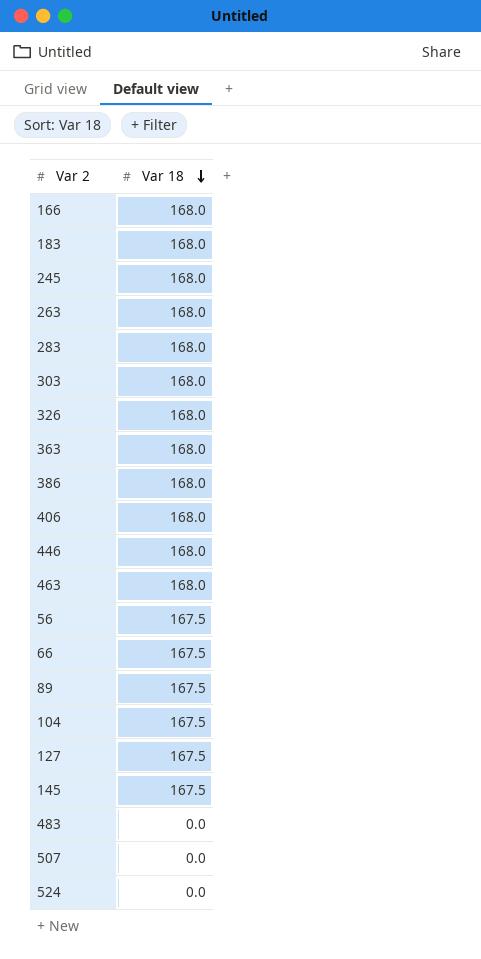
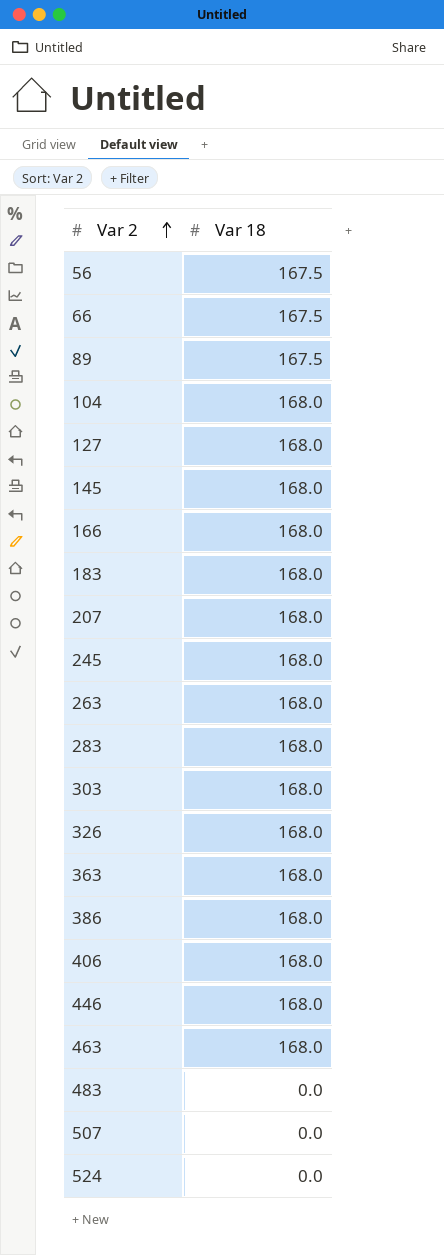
row order: Var 18 descending -> Var 2 ascending
104 | Var 18: 167.5 -> 168.0
127 | Var 18: 167.5 -> 168.0
145 | Var 18: 167.5 -> 168.0
row 207: none -> 168.0

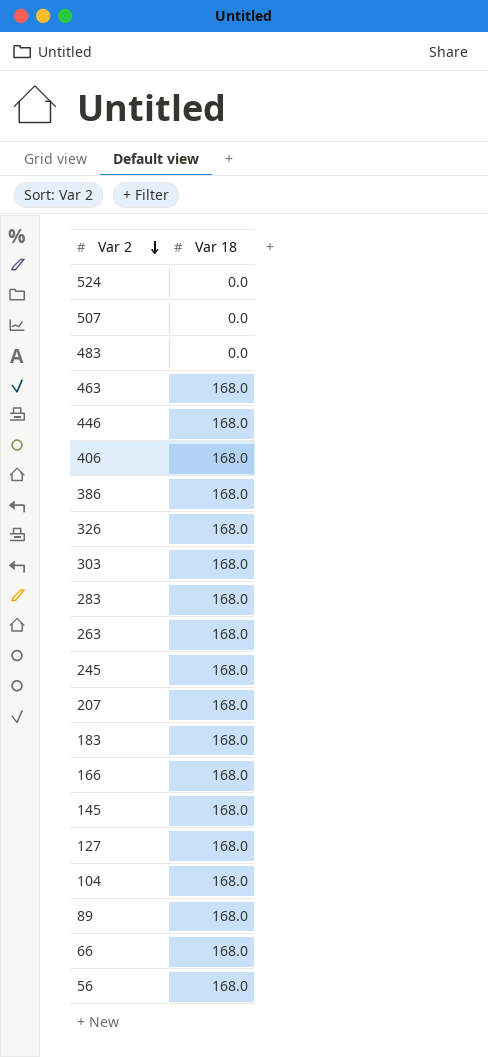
row order: Var 2 ascending -> Var 2 descending
row 363: 168.0 -> none
89 | Var 18: 167.5 -> 168.0
66 | Var 18: 167.5 -> 168.0
56 | Var 18: 167.5 -> 168.0

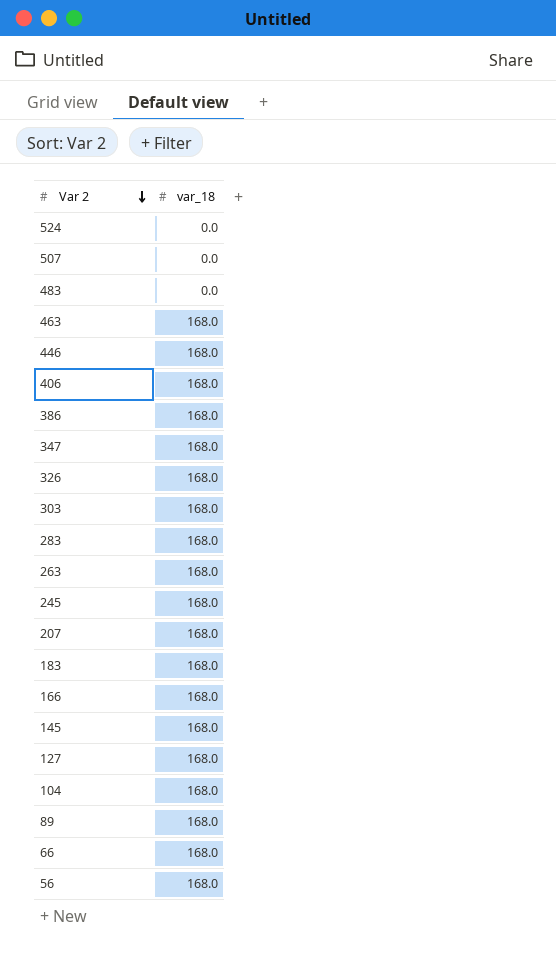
column name: Var 18 -> var_18
row 347: none -> 168.0

